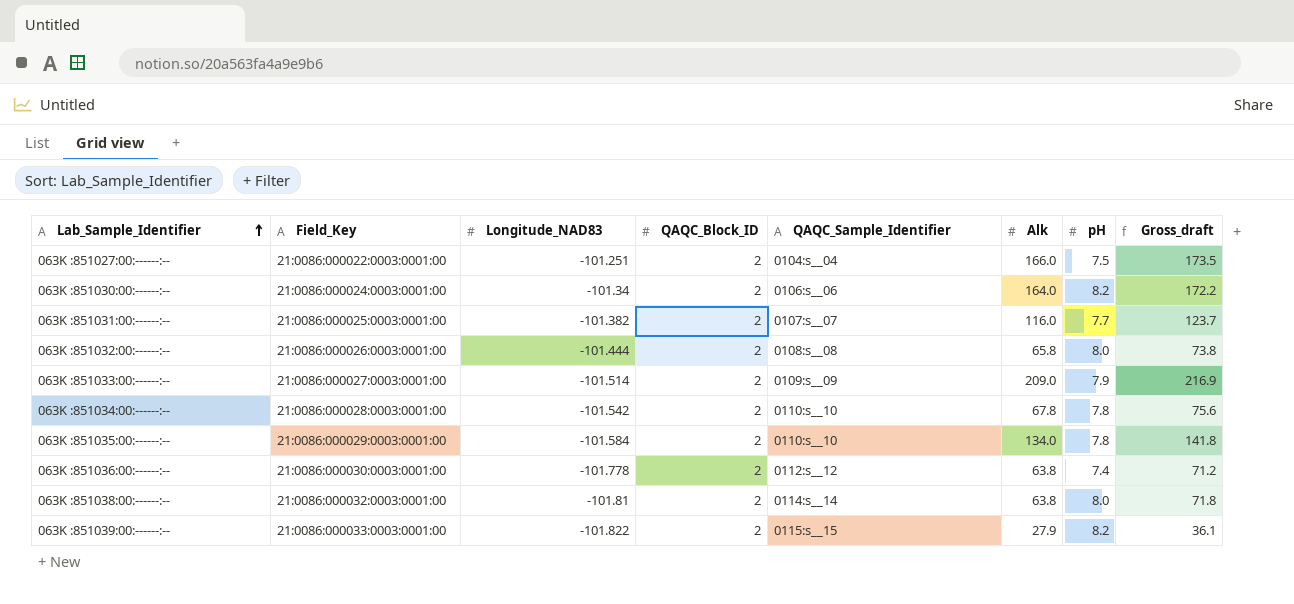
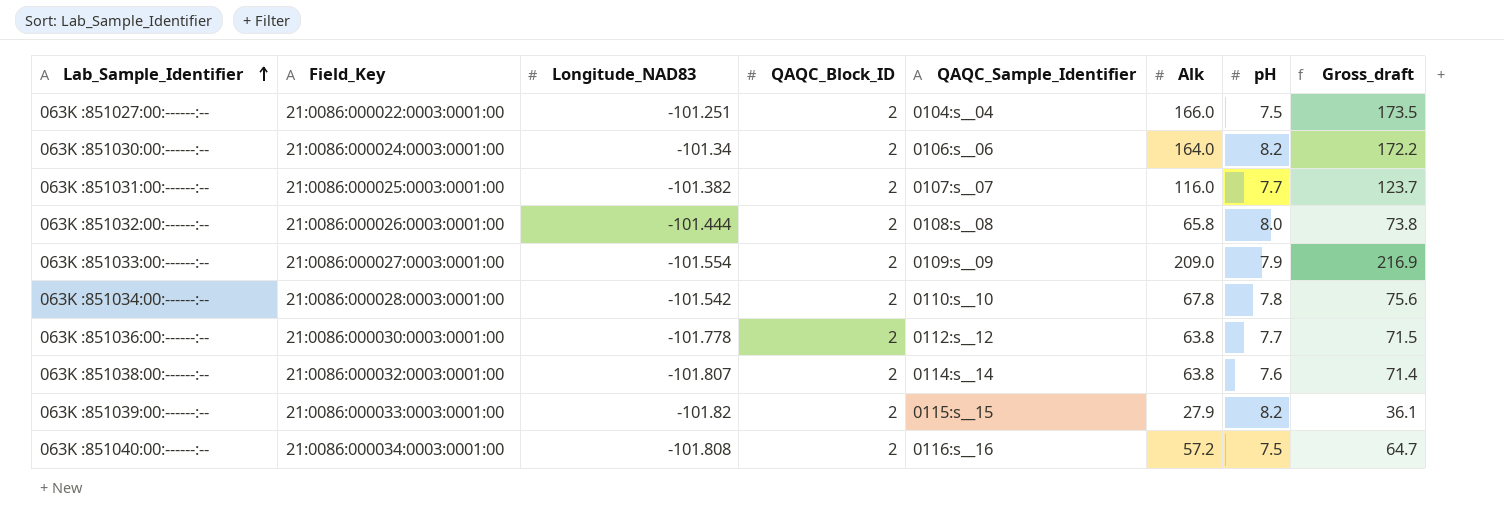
row 063K :851035:00:------:--: 21:0086:000029:0003:0001:00 | -101.584 | 2 | 0110:s__10 | 134.0 | 7.8 | 141.8 -> none
063K :851033:00:------:-- | Longitude_NAD83: -101.514 -> -101.554
063K :851036:00:------:-- | pH: 7.4 -> 7.7
063K :851036:00:------:-- | Gross_draft: 71.2 -> 71.5
063K :851038:00:------:-- | Longitude_NAD83: -101.81 -> -101.807
063K :851038:00:------:-- | pH: 8.0 -> 7.6
063K :851038:00:------:-- | Gross_draft: 71.8 -> 71.4
063K :851039:00:------:-- | Longitude_NAD83: -101.822 -> -101.82
row 063K :851040:00:------:--: none -> 21:0086:000034:0003:0001:00 | -101.808 | 2 | 0116:s__16 | 57.2 | 7.5 | 64.7

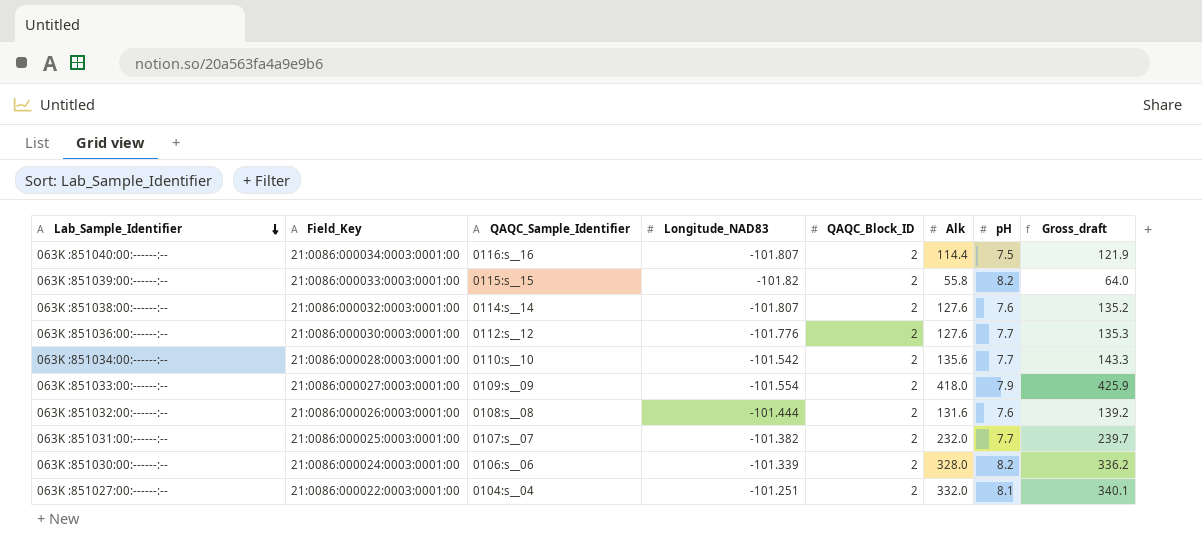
row order: Lab_Sample_Identifier ascending -> Lab_Sample_Identifier descending
column QAQC_Sample_Identifier | position: 5 -> 3
063K :851040:00:------:-- | Longitude_NAD83: -101.808 -> -101.807
063K :851040:00:------:-- | Alk: 57.2 -> 114.4
063K :851040:00:------:-- | Gross_draft: 64.7 -> 121.9
063K :851039:00:------:-- | Alk: 27.9 -> 55.8
063K :851039:00:------:-- | Gross_draft: 36.1 -> 64.0
063K :851038:00:------:-- | Alk: 63.8 -> 127.6
063K :851038:00:------:-- | Gross_draft: 71.4 -> 135.2
063K :851036:00:------:-- | Longitude_NAD83: -101.778 -> -101.776
063K :851036:00:------:-- | Alk: 63.8 -> 127.6
063K :851036:00:------:-- | Gross_draft: 71.5 -> 135.3
063K :851034:00:------:-- | Alk: 67.8 -> 135.6
063K :851034:00:------:-- | pH: 7.8 -> 7.7
063K :851034:00:------:-- | Gross_draft: 75.6 -> 143.3
063K :851033:00:------:-- | Alk: 209.0 -> 418.0
063K :851033:00:------:-- | Gross_draft: 216.9 -> 425.9
063K :851032:00:------:-- | Alk: 65.8 -> 131.6
063K :851032:00:------:-- | pH: 8.0 -> 7.6
063K :851032:00:------:-- | Gross_draft: 73.8 -> 139.2
063K :851031:00:------:-- | Alk: 116.0 -> 232.0
063K :851031:00:------:-- | Gross_draft: 123.7 -> 239.7
063K :851030:00:------:-- | Longitude_NAD83: -101.34 -> -101.339
063K :851030:00:------:-- | Alk: 164.0 -> 328.0
063K :851030:00:------:-- | Gross_draft: 172.2 -> 336.2
063K :851027:00:------:-- | Alk: 166.0 -> 332.0
063K :851027:00:------:-- | pH: 7.5 -> 8.1
063K :851027:00:------:-- | Gross_draft: 173.5 -> 340.1

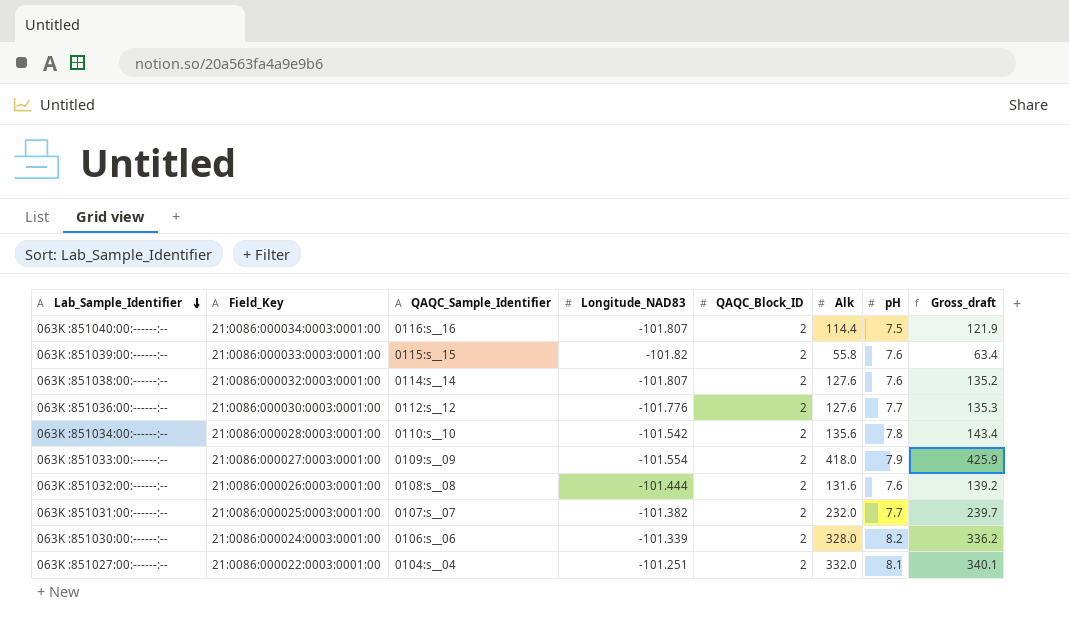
063K :851039:00:------:-- | pH: 8.2 -> 7.6
063K :851039:00:------:-- | Gross_draft: 64.0 -> 63.4
063K :851034:00:------:-- | pH: 7.7 -> 7.8
063K :851034:00:------:-- | Gross_draft: 143.3 -> 143.4

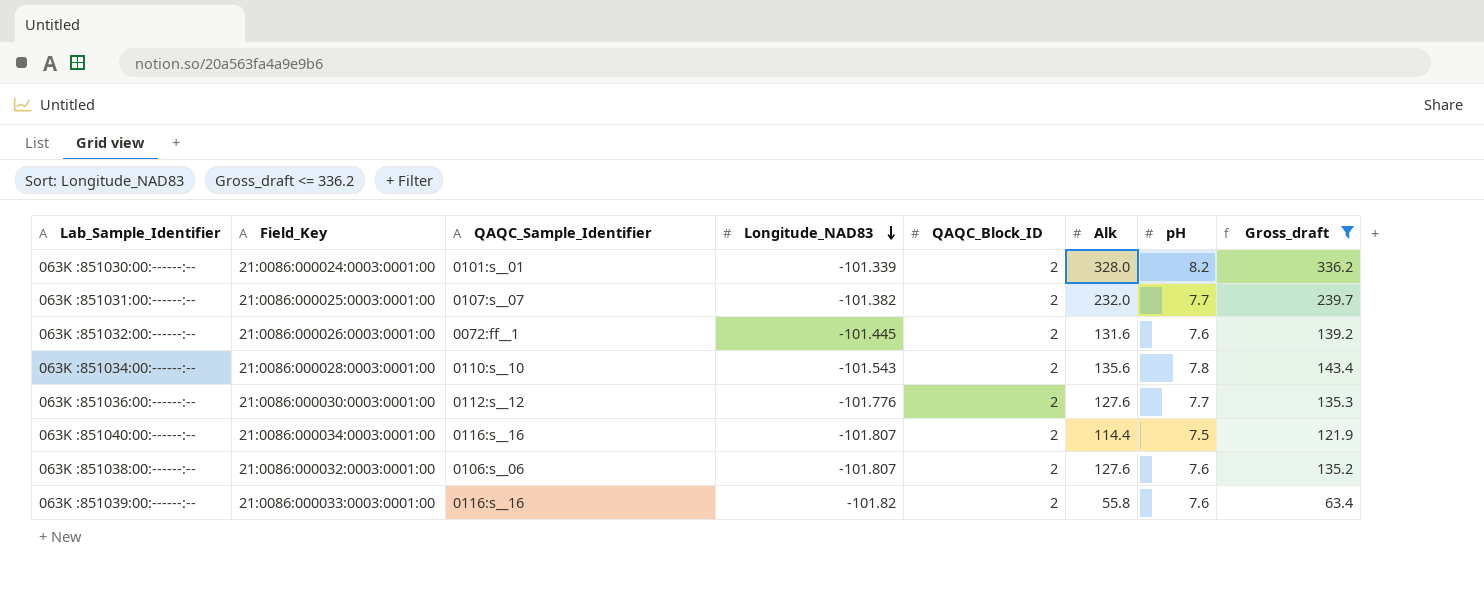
filter: none -> Gross_draft <= 336.2
row order: Lab_Sample_Identifier descending -> Longitude_NAD83 descending
063K :851030:00:------:-- | QAQC_Sample_Identifier: 0106:s__06 -> 0101:s__01
063K :851032:00:------:-- | QAQC_Sample_Identifier: 0108:s__08 -> 0072:ff__1
063K :851032:00:------:-- | Longitude_NAD83: -101.444 -> -101.445
063K :851034:00:------:-- | Longitude_NAD83: -101.542 -> -101.543
063K :851038:00:------:-- | QAQC_Sample_Identifier: 0114:s__14 -> 0106:s__06
063K :851039:00:------:-- | QAQC_Sample_Identifier: 0115:s__15 -> 0116:s__16

